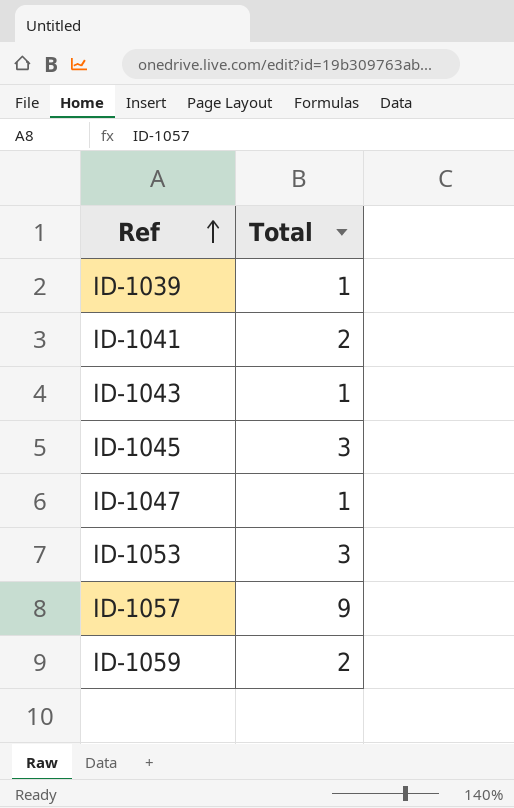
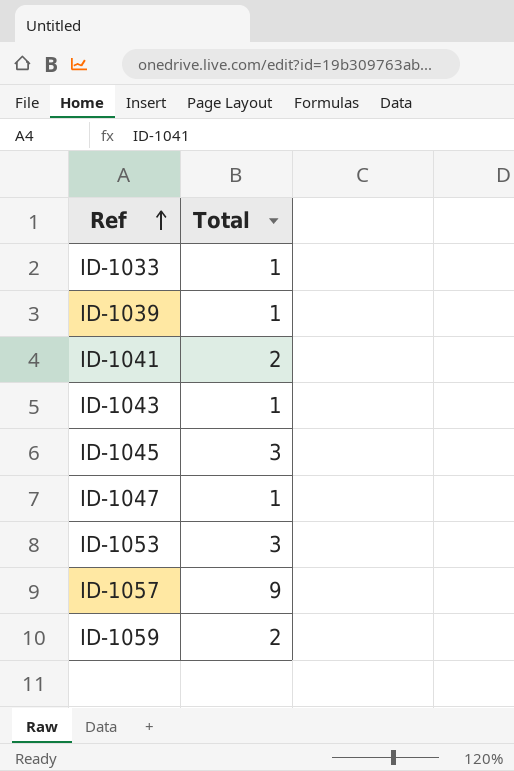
row ID-1033: none -> 1

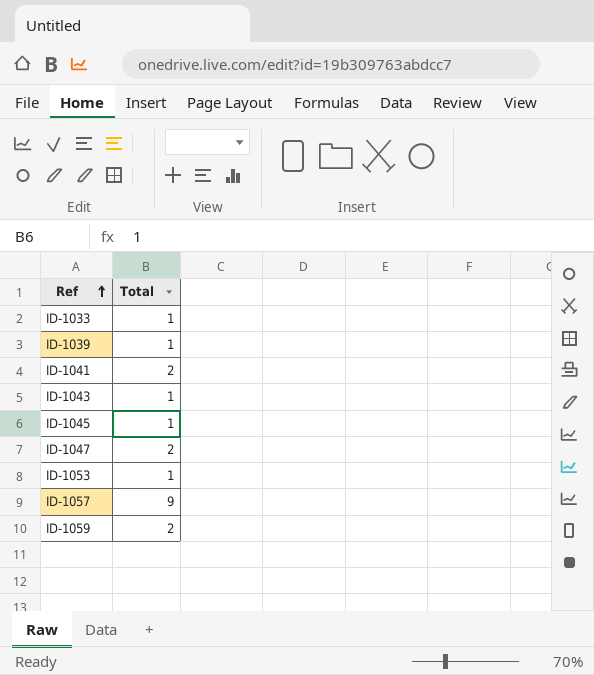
ID-1045 | Total: 3 -> 1
ID-1047 | Total: 1 -> 2
ID-1053 | Total: 3 -> 1

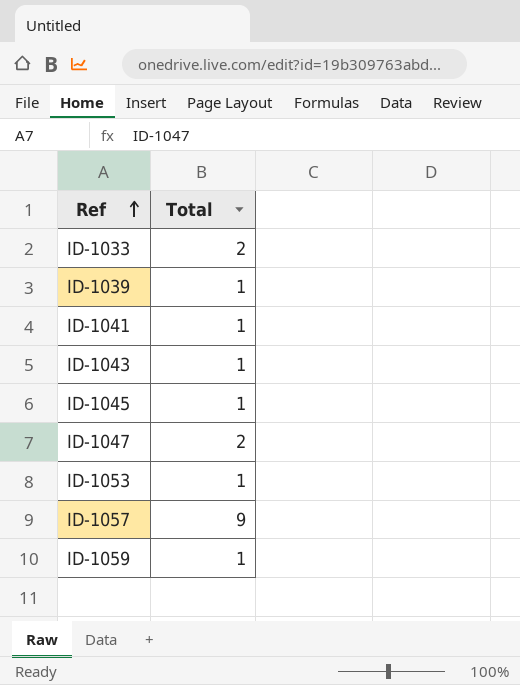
ID-1033 | Total: 1 -> 2
ID-1041 | Total: 2 -> 1
ID-1059 | Total: 2 -> 1

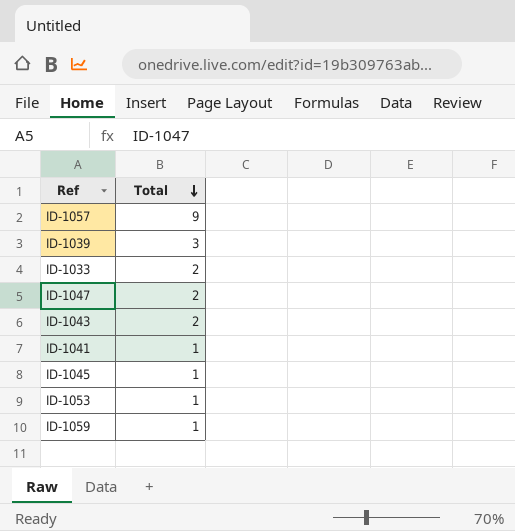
row order: Ref ascending -> Total descending
ID-1039 | Total: 1 -> 3
ID-1043 | Total: 1 -> 2

